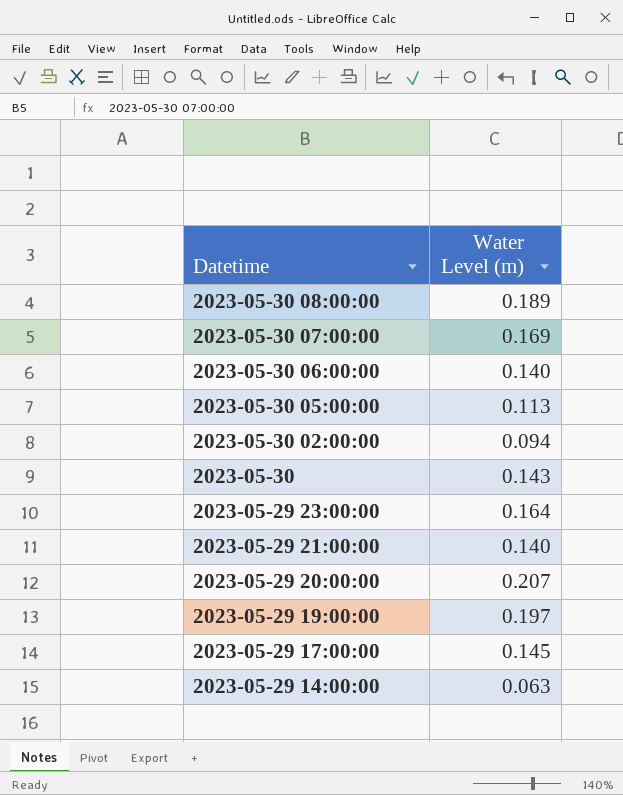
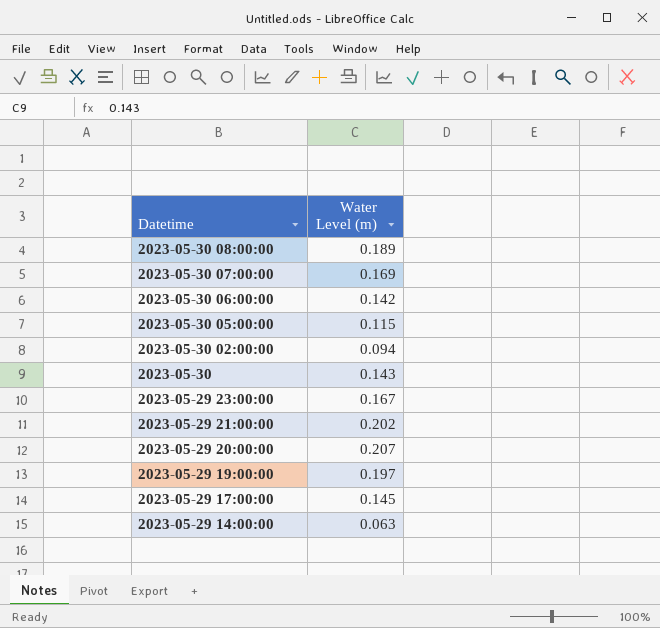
2023-05-30 06:00:00 | Water Level (m): 0.140 -> 0.142
2023-05-30 05:00:00 | Water Level (m): 0.113 -> 0.115
2023-05-29 23:00:00 | Water Level (m): 0.164 -> 0.167
2023-05-29 21:00:00 | Water Level (m): 0.140 -> 0.202

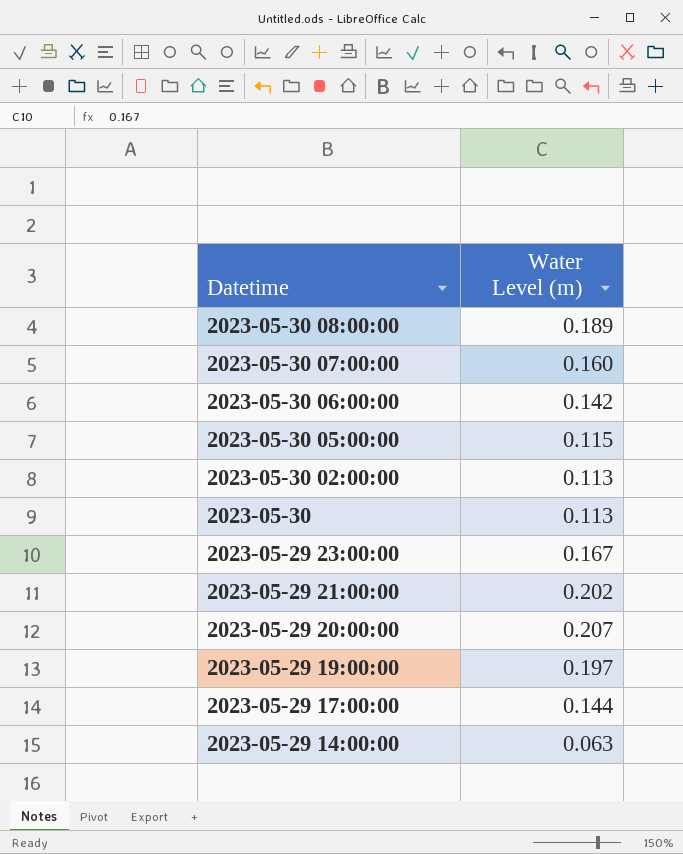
2023-05-30 07:00:00 | Water Level (m): 0.169 -> 0.160
2023-05-30 02:00:00 | Water Level (m): 0.094 -> 0.113
2023-05-30 | Water Level (m): 0.143 -> 0.113
2023-05-29 17:00:00 | Water Level (m): 0.145 -> 0.144

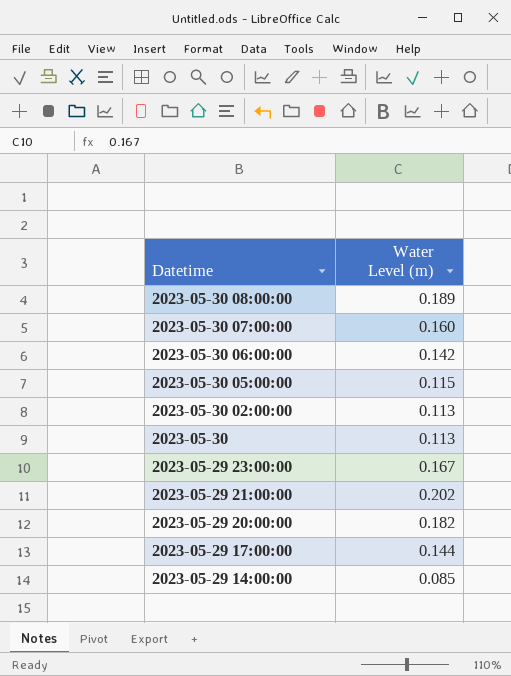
row 2023-05-29 19:00:00: 0.197 -> none
2023-05-29 20:00:00 | Water Level (m): 0.207 -> 0.182
2023-05-29 14:00:00 | Water Level (m): 0.063 -> 0.085

